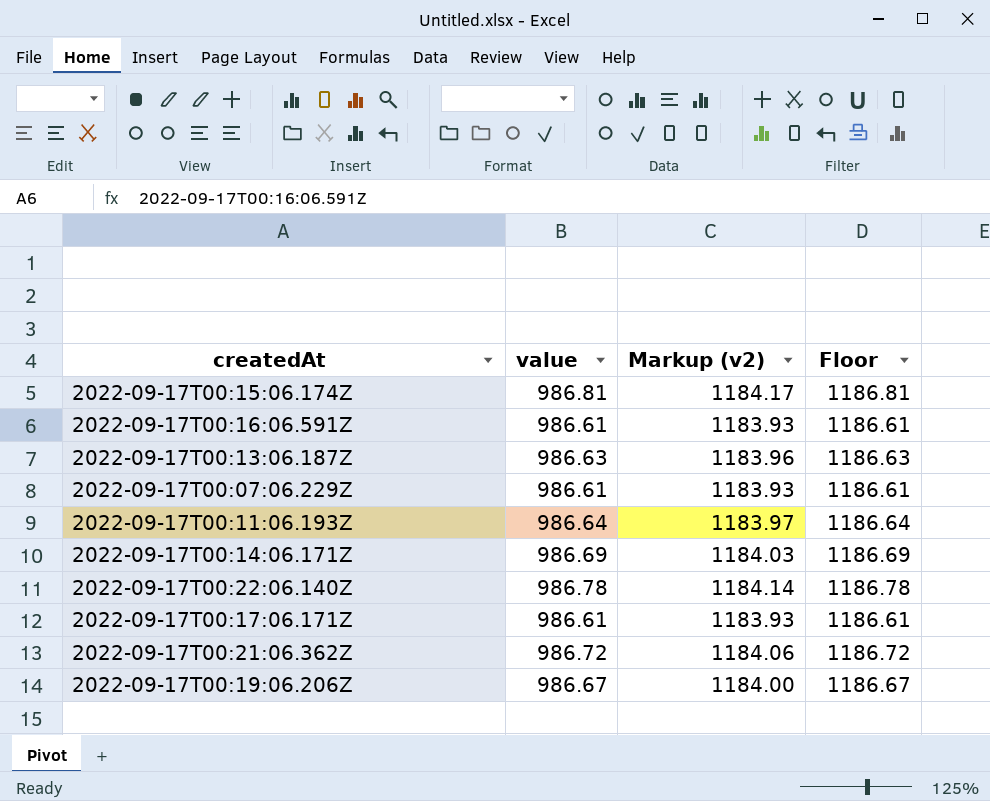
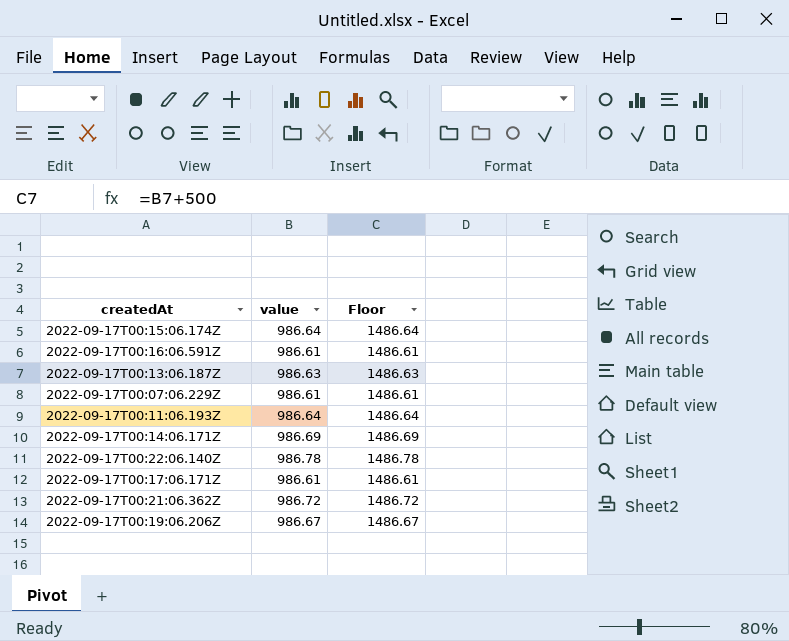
column Markup (v2) | formula: [value] * 1.2 -> none
column Floor | formula: [value] + 200 -> [value] + 500
2022-09-17T00:15:06.174Z | value: 986.81 -> 986.64

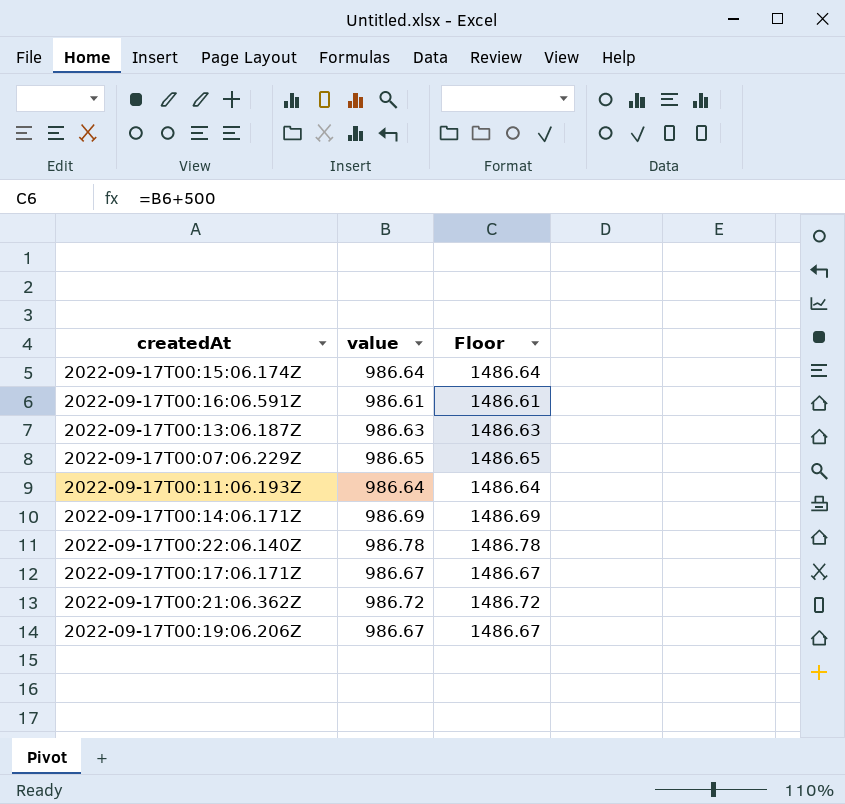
2022-09-17T00:07:06.229Z | value: 986.61 -> 986.65
2022-09-17T00:07:06.229Z | Floor: 1486.61 -> 1486.65
2022-09-17T00:17:06.171Z | value: 986.61 -> 986.67
2022-09-17T00:17:06.171Z | Floor: 1486.61 -> 1486.67

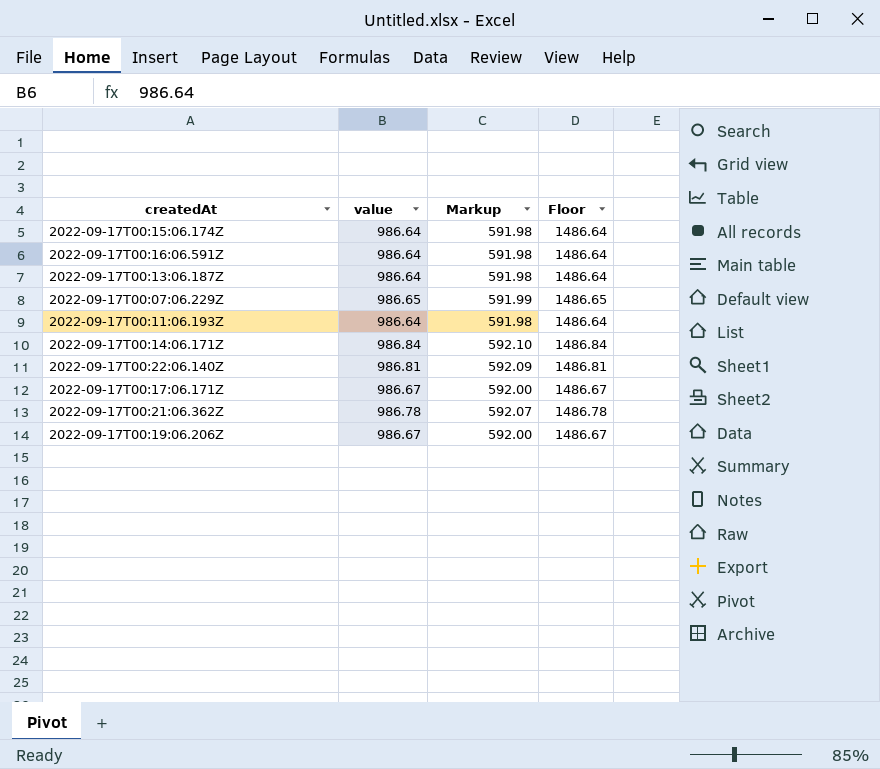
column Markup | formula: none -> [value] * 0.6
2022-09-17T00:16:06.591Z | value: 986.61 -> 986.64
2022-09-17T00:16:06.591Z | Floor: 1486.61 -> 1486.64
2022-09-17T00:13:06.187Z | value: 986.63 -> 986.64
2022-09-17T00:13:06.187Z | Floor: 1486.63 -> 1486.64
2022-09-17T00:14:06.171Z | value: 986.69 -> 986.84
2022-09-17T00:14:06.171Z | Floor: 1486.69 -> 1486.84
2022-09-17T00:22:06.140Z | value: 986.78 -> 986.81
2022-09-17T00:22:06.140Z | Floor: 1486.78 -> 1486.81
2022-09-17T00:21:06.362Z | value: 986.72 -> 986.78
2022-09-17T00:21:06.362Z | Floor: 1486.72 -> 1486.78

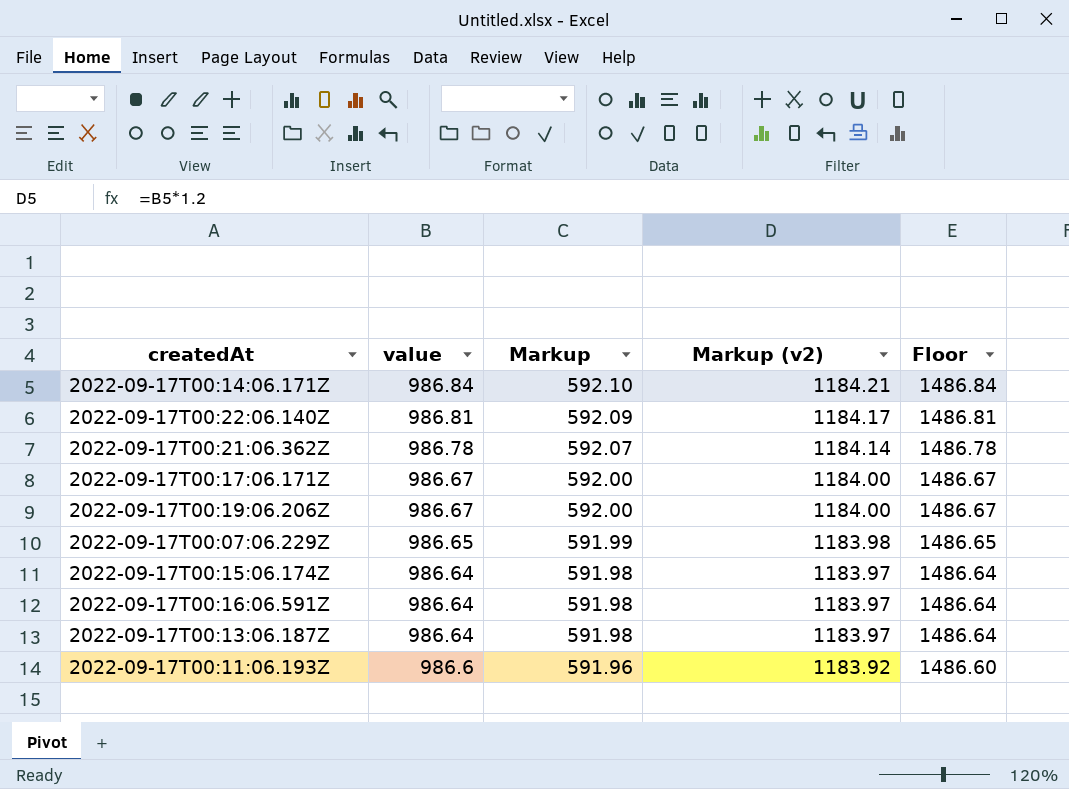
row order: none -> value descending
column Markup (v2) | formula: none -> [value] * 1.2
2022-09-17T00:11:06.193Z | value: 986.64 -> 986.6
2022-09-17T00:11:06.193Z | Markup: 591.98 -> 591.96
2022-09-17T00:11:06.193Z | Floor: 1486.64 -> 1486.60

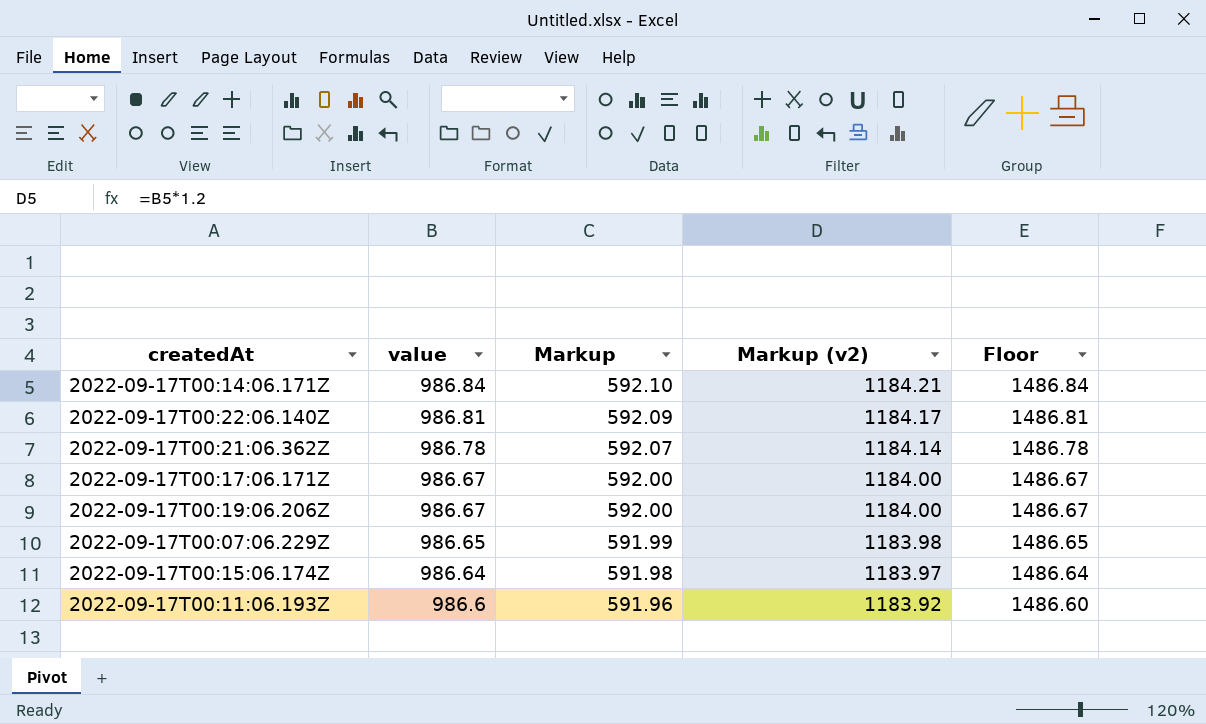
row 2022-09-17T00:16:06.591Z: 986.64 | 591.98 | 1183.97 | 1486.64 -> none
row 2022-09-17T00:13:06.187Z: 986.64 | 591.98 | 1183.97 | 1486.64 -> none

